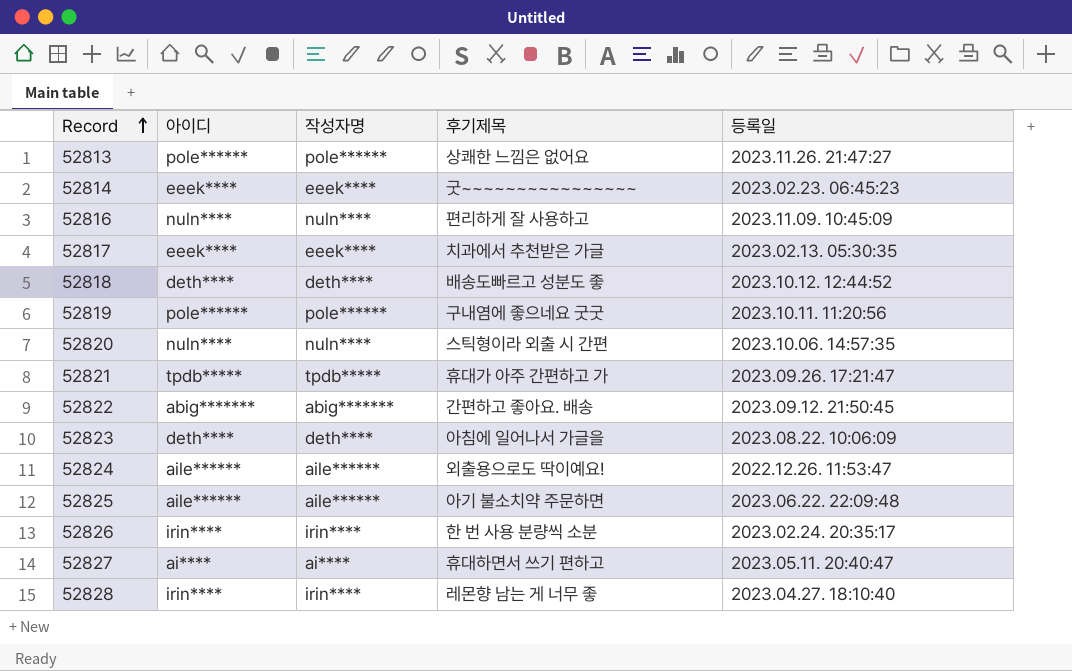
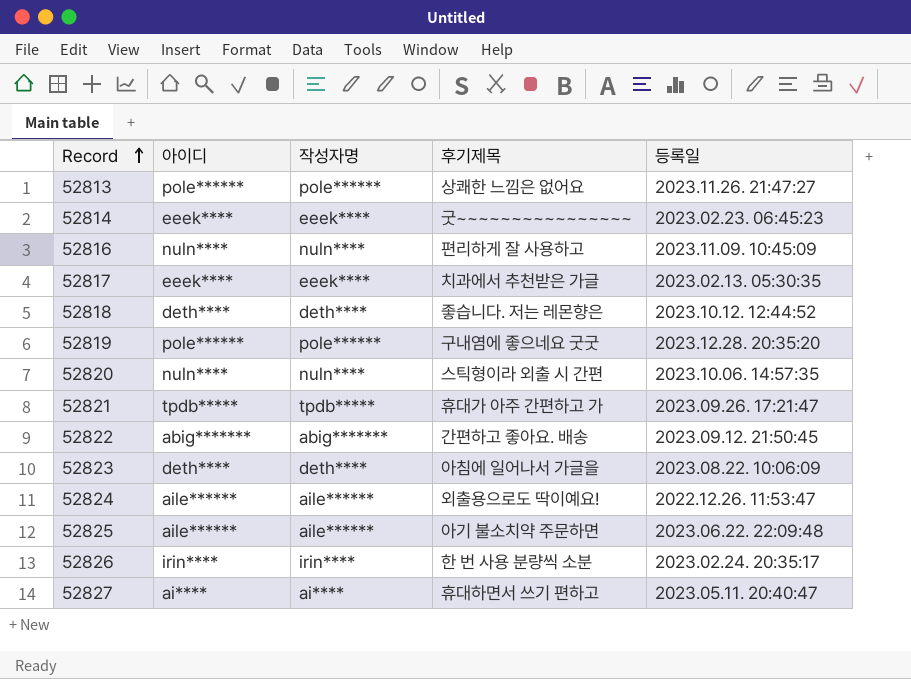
row 52828: irin**** | irin**** | 레몬향 남는 게 너무 좋 | 2023.04.27. 18:10:40 -> none
52818 | 후기제목: 배송도빠르고 성분도 좋 -> 좋습니다. 저는 레몬향은
52819 | 등록일: 2023.10.11. 11:20:56 -> 2023.12.28. 20:35:20

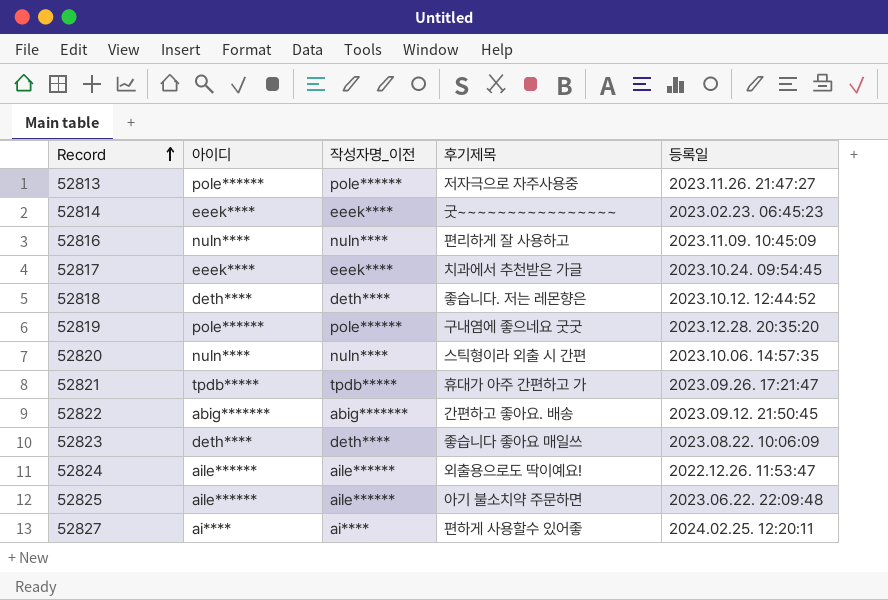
column name: 작성자명 -> 작성자명_이전
row 52826: irin**** | irin**** | 한 번 사용 분량씩 소분 | 2023.02.24. 20:35:17 -> none
52813 | 후기제목: 상쾌한 느낌은 없어요 -> 저자극으로 자주사용중
52817 | 등록일: 2023.02.13. 05:30:35 -> 2023.10.24. 09:54:45
52823 | 후기제목: 아침에 일어나서 가글을 -> 좋습니다 좋아요 매일쓰
52827 | 후기제목: 휴대하면서 쓰기 편하고 -> 편하게 사용할수 있어좋
52827 | 등록일: 2023.05.11. 20:40:47 -> 2024.02.25. 12:20:11

